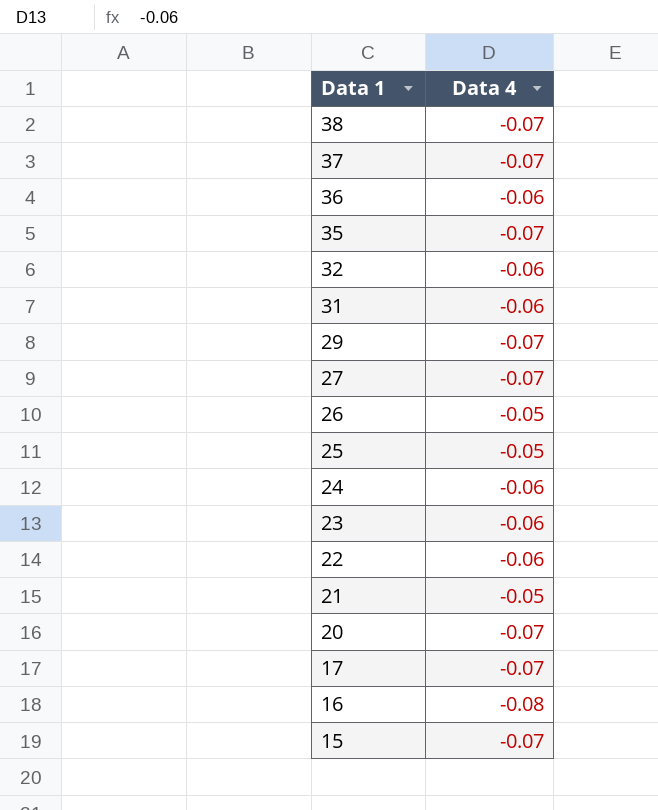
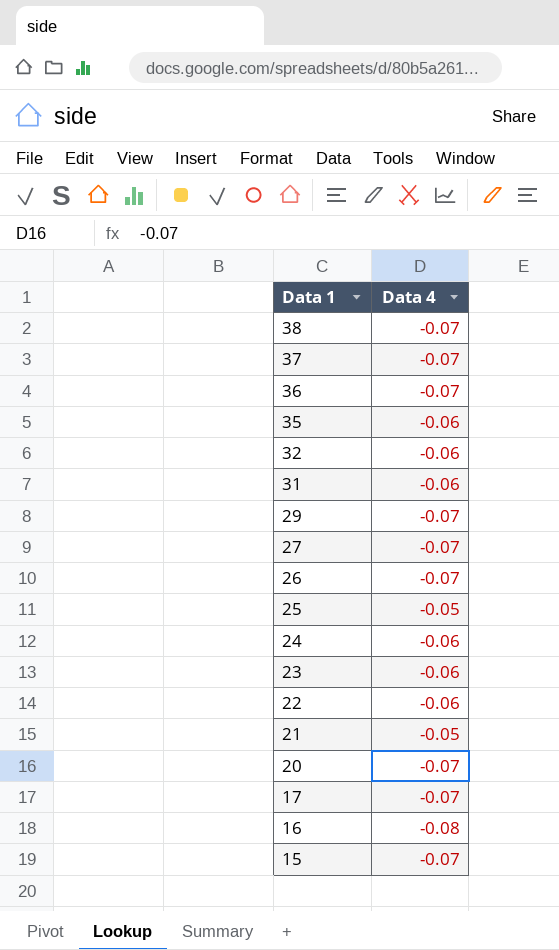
36 | Data 4: -0.06 -> -0.07
35 | Data 4: -0.07 -> -0.06
26 | Data 4: -0.05 -> -0.07

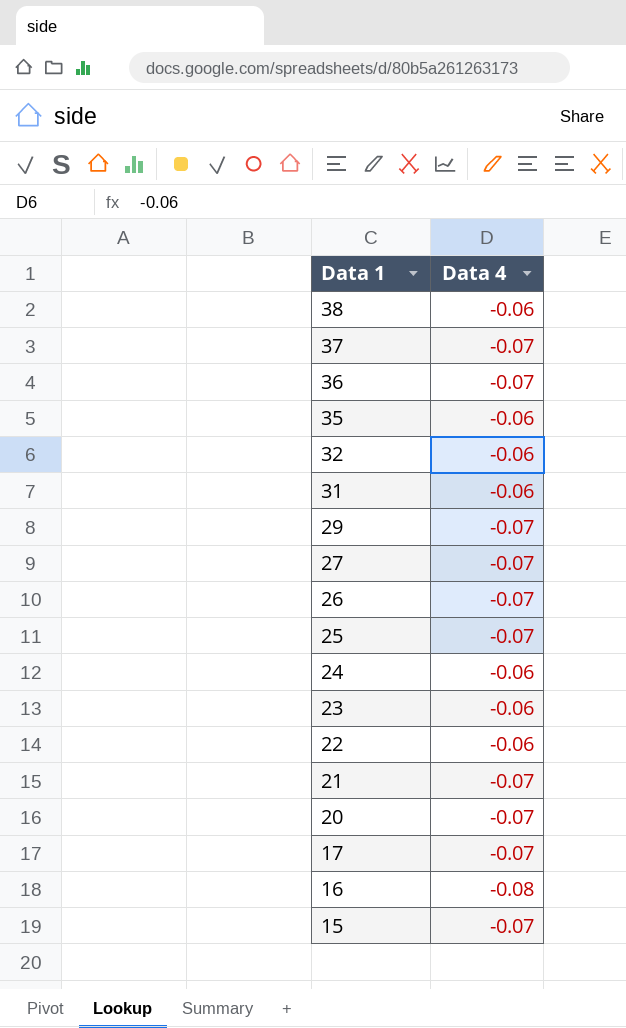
38 | Data 4: -0.07 -> -0.06
25 | Data 4: -0.05 -> -0.07
21 | Data 4: -0.05 -> -0.07

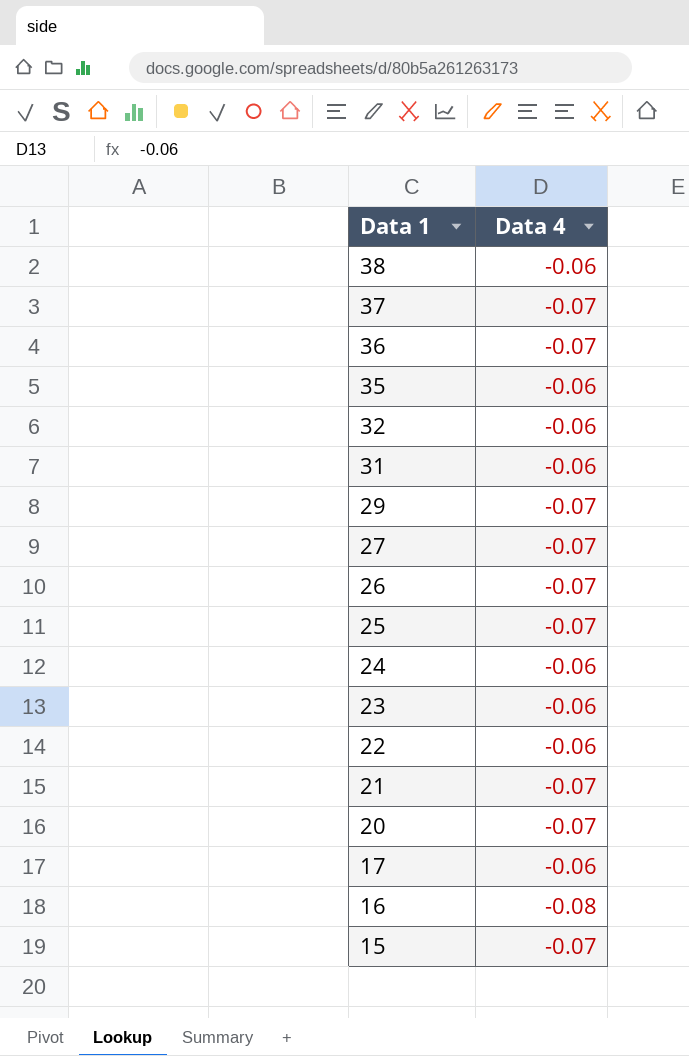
17 | Data 4: -0.07 -> -0.06

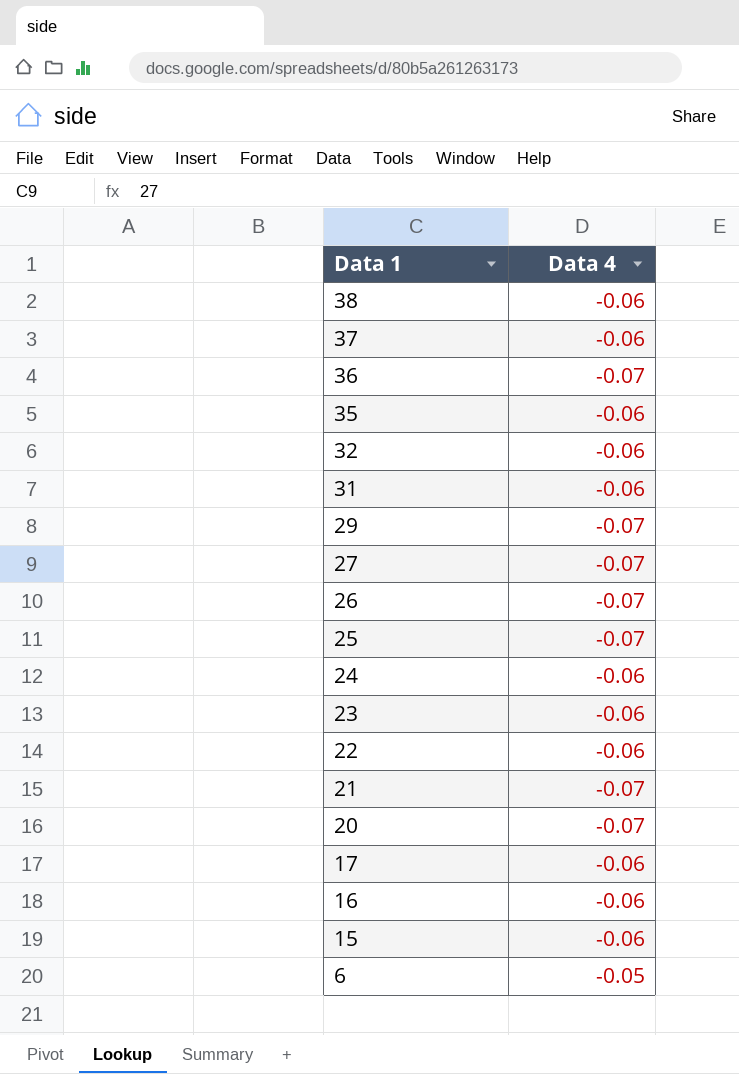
37 | Data 4: -0.07 -> -0.06
16 | Data 4: -0.08 -> -0.06
15 | Data 4: -0.07 -> -0.06
row 6: none -> -0.05

